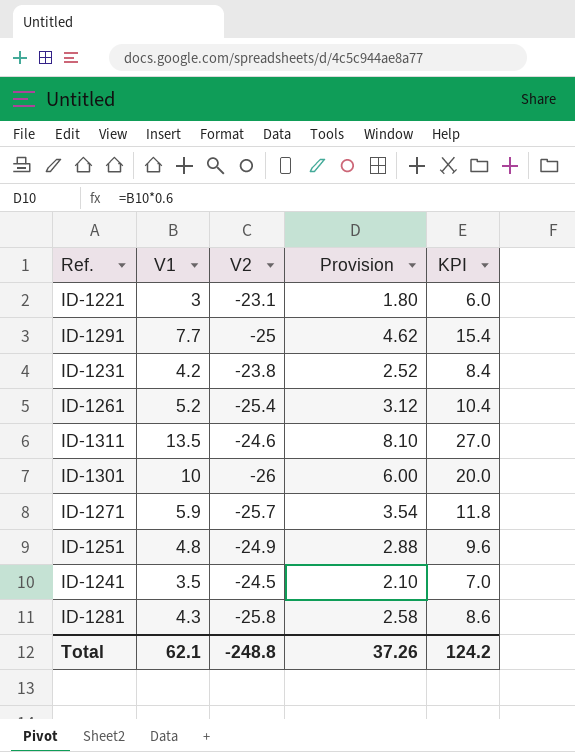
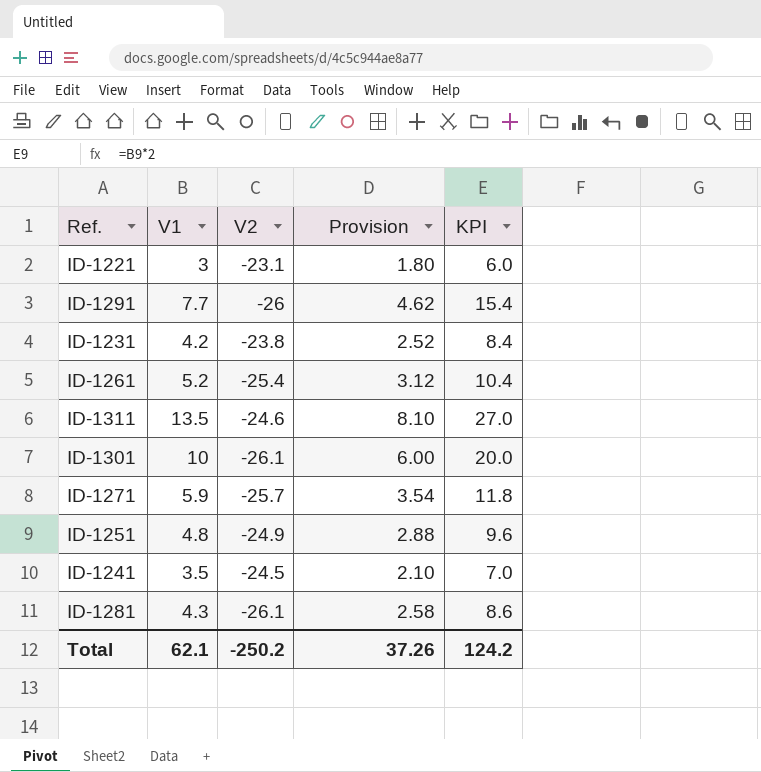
ID-1291 | V2: -25 -> -26
ID-1301 | V2: -26 -> -26.1
ID-1281 | V2: -25.8 -> -26.1
Total | V2: -248.8 -> -250.2

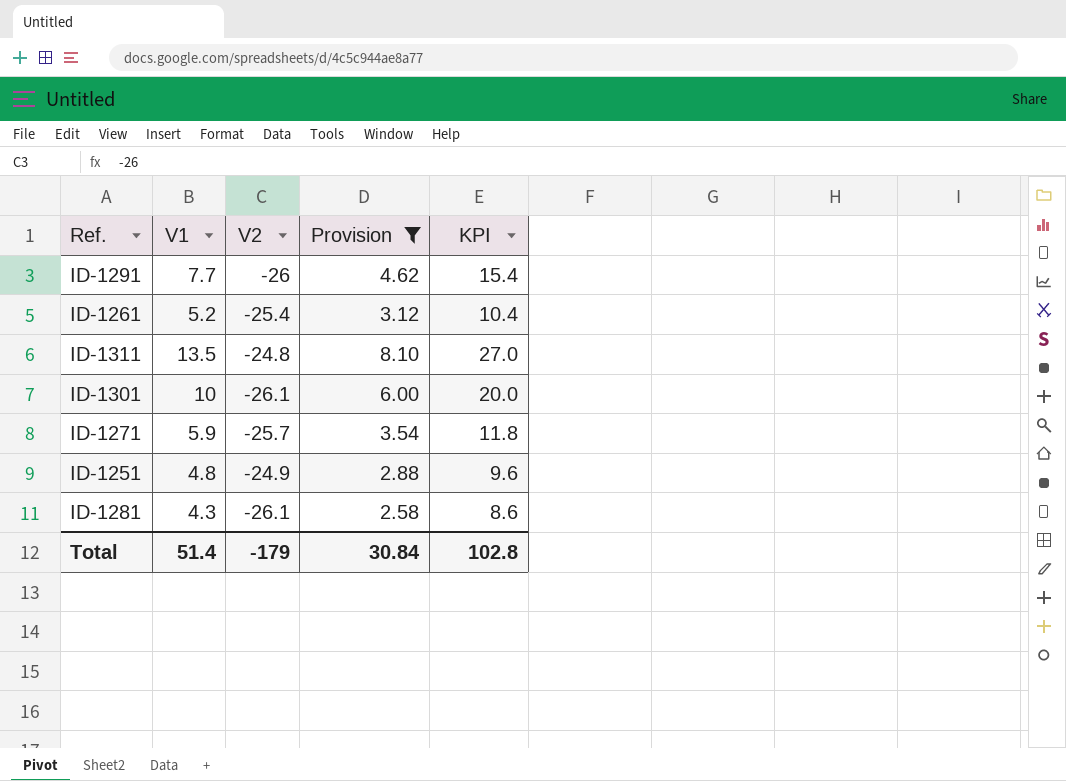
filter: none -> Provision >= 2.58
ID-1311 | V2: -24.6 -> -24.8
Total | V1: 62.1 -> 51.4
Total | V2: -250.2 -> -179
Total | Provision: 37.26 -> 30.84
Total | KPI: 124.2 -> 102.8

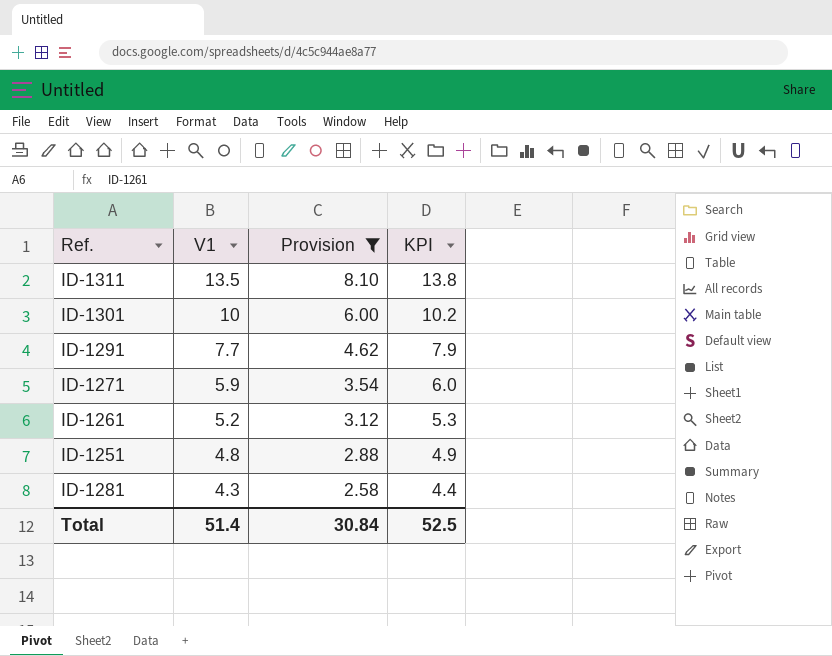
row order: none -> V1 descending
column V2 | position: 3 -> none
column KPI | formula: [V1] * 2 -> [V1] * 1.02
Total | KPI: 102.8 -> 52.5

